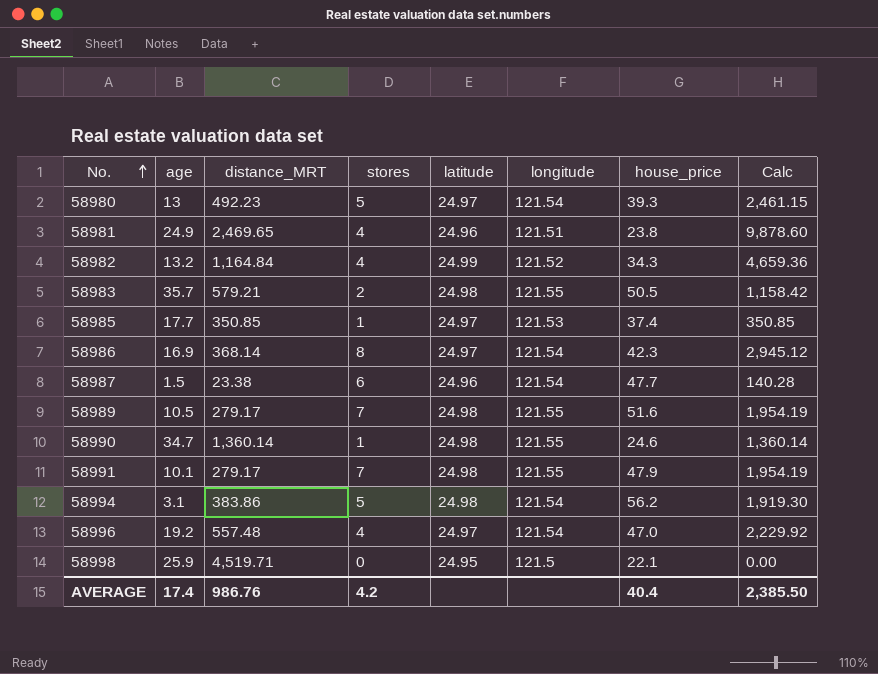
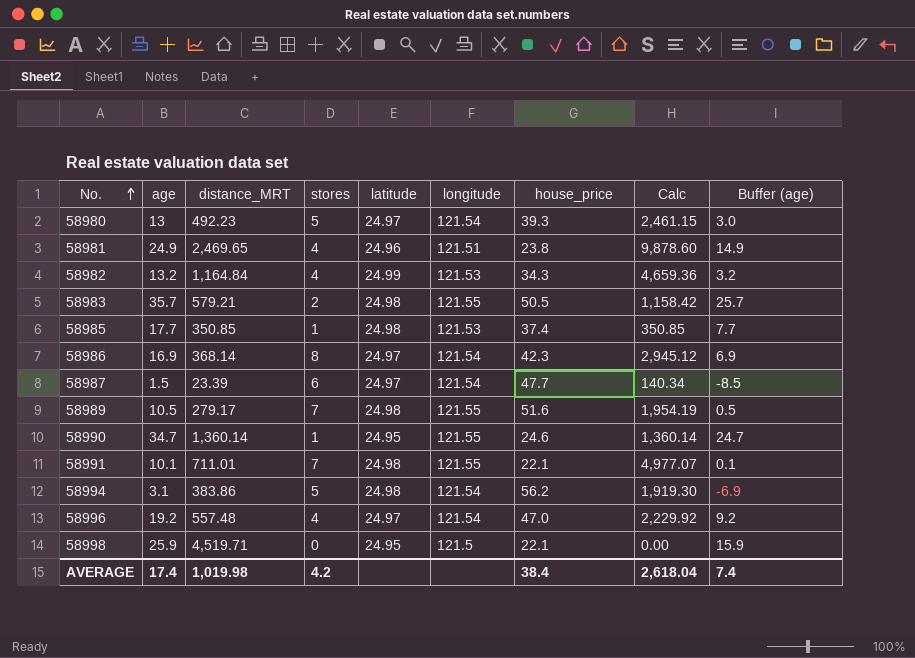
column Buffer (age) | formula: none -> [age] - 10
58982 | longitude: 121.52 -> 121.53
58985 | latitude: 24.97 -> 24.98
58987 | distance_MRT: 23.38 -> 23.39
58987 | latitude: 24.96 -> 24.97
58987 | Calc: 140.28 -> 140.34
58990 | latitude: 24.98 -> 24.95
58991 | distance_MRT: 279.17 -> 711.01
58991 | house_price: 47.9 -> 22.1
58991 | Calc: 1,954.19 -> 4,977.07
AVERAGE | distance_MRT: 986.76 -> 1,019.98
AVERAGE | house_price: 40.4 -> 38.4
AVERAGE | Calc: 2,385.50 -> 2,618.04

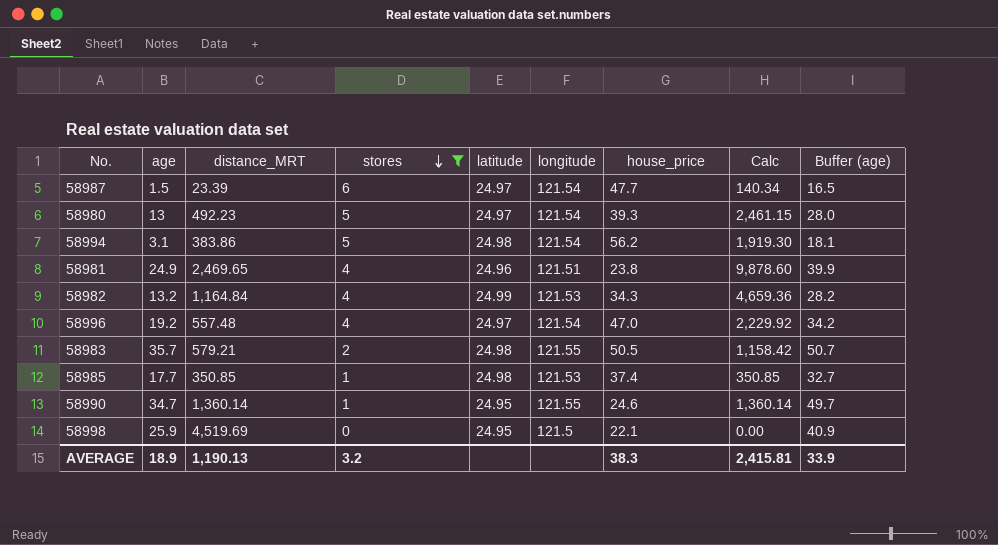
filter: none -> stores <= 6
row order: No. ascending -> stores descending
column Buffer (age) | formula: [age] - 10 -> [age] + 15
58998 | distance_MRT: 4,519.71 -> 4,519.69
AVERAGE | age: 17.4 -> 18.9
AVERAGE | distance_MRT: 1,019.98 -> 1,190.13
AVERAGE | stores: 4.2 -> 3.2
AVERAGE | house_price: 38.4 -> 38.3
AVERAGE | Calc: 2,618.04 -> 2,415.81
AVERAGE | Buffer (age): 7.4 -> 33.9

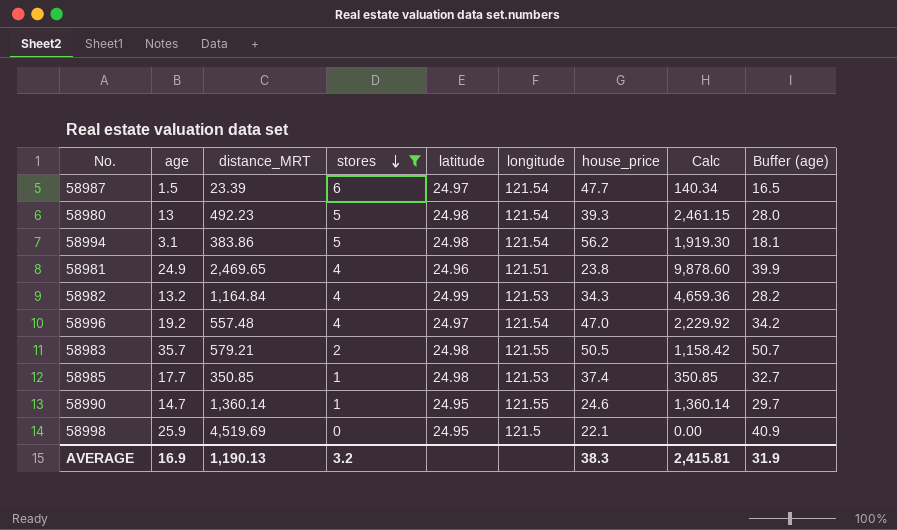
58980 | latitude: 24.97 -> 24.98
58990 | age: 34.7 -> 14.7
58990 | Buffer (age): 49.7 -> 29.7
AVERAGE | age: 18.9 -> 16.9
AVERAGE | Buffer (age): 33.9 -> 31.9

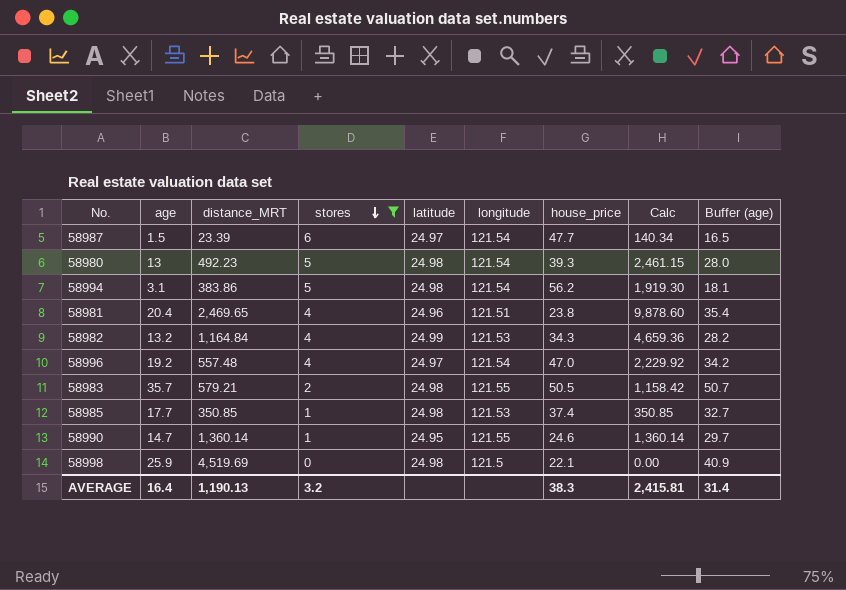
58981 | age: 24.9 -> 20.4
58981 | Buffer (age): 39.9 -> 35.4
58998 | latitude: 24.95 -> 24.98
AVERAGE | age: 16.9 -> 16.4
AVERAGE | Buffer (age): 31.9 -> 31.4

